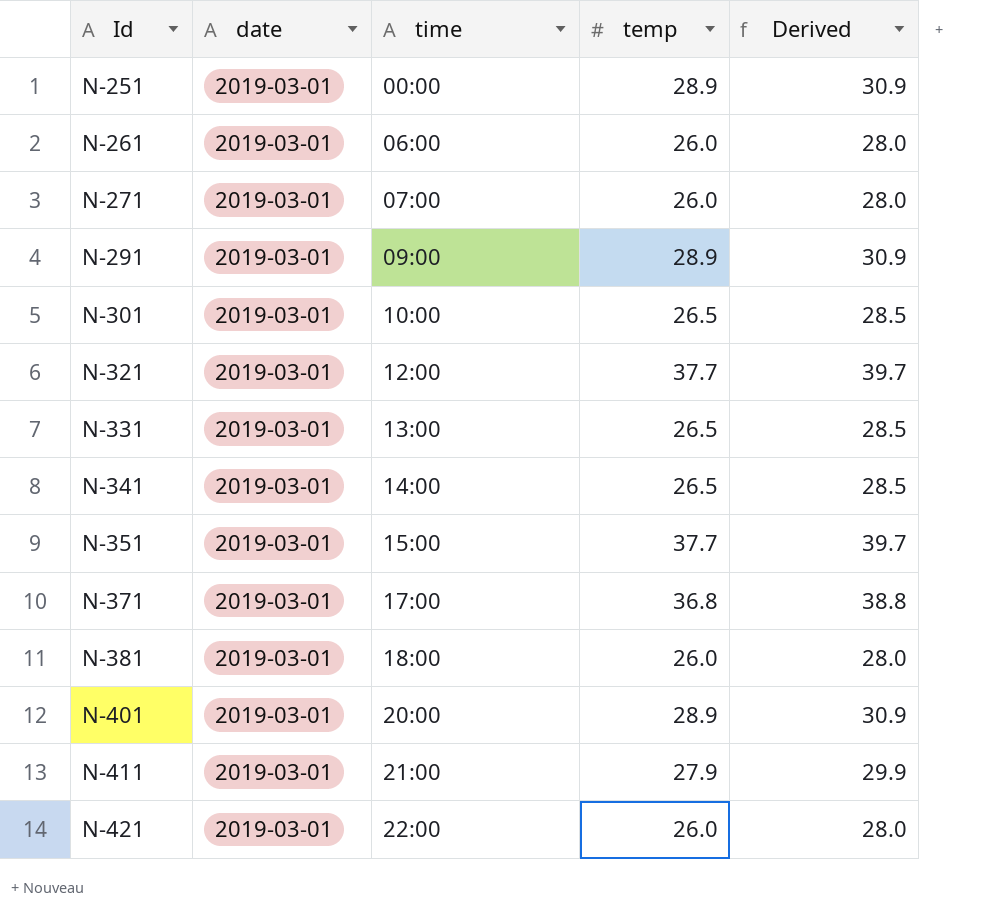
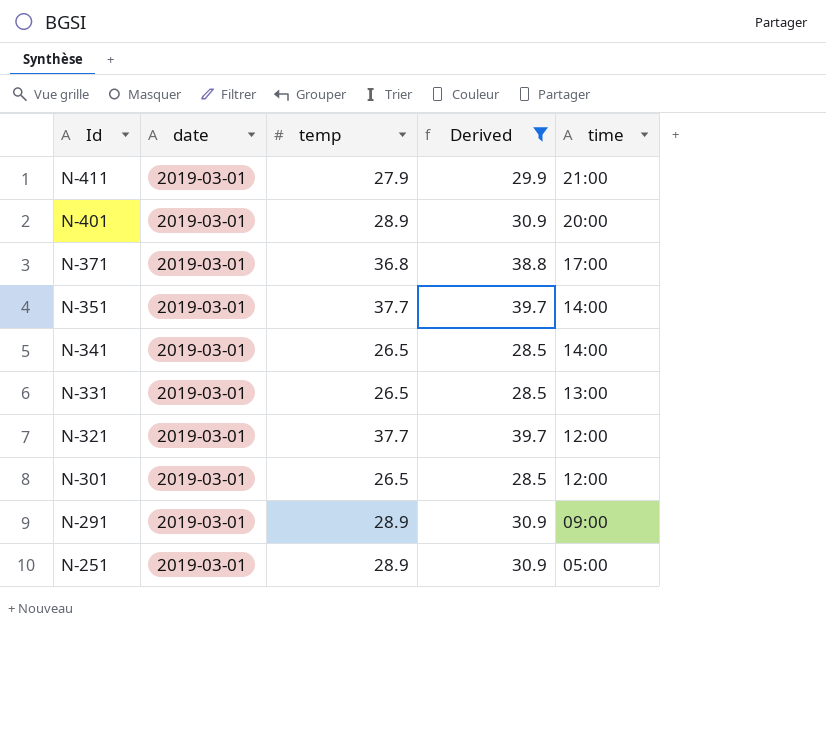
filter: none -> Derived != 28.0
row order: Id ascending -> Id descending
column time | position: 3 -> 5
N-351 | time: 15:00 -> 14:00
N-301 | time: 10:00 -> 12:00
N-251 | time: 00:00 -> 05:00

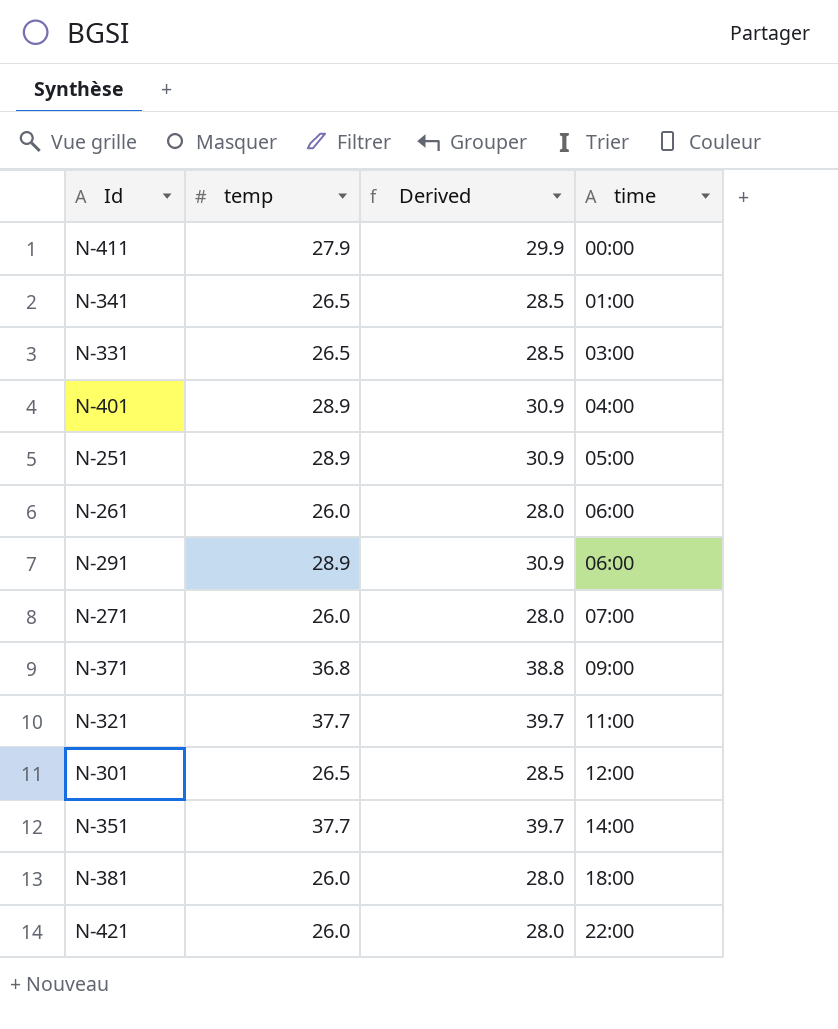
filter: Derived != 28.0 -> none
row order: Id descending -> time ascending
column date | position: 2 -> none
N-411 | time: 21:00 -> 00:00
N-341 | time: 14:00 -> 01:00
N-331 | time: 13:00 -> 03:00
N-401 | time: 20:00 -> 04:00
N-291 | time: 09:00 -> 06:00
N-371 | time: 17:00 -> 09:00
N-321 | time: 12:00 -> 11:00

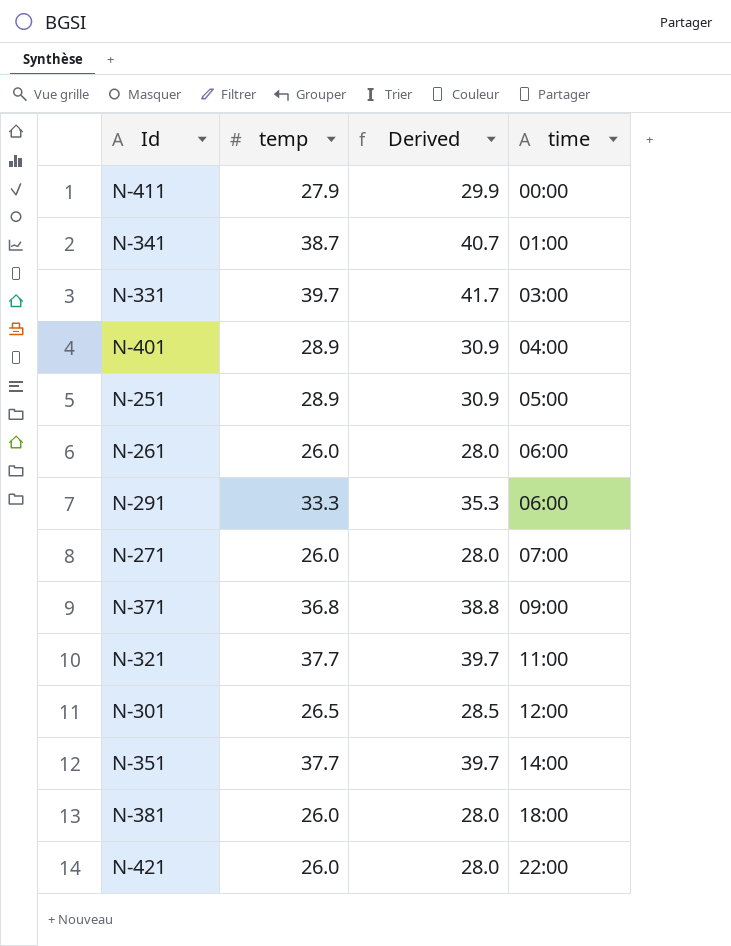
N-341 | temp: 26.5 -> 38.7
N-341 | Derived: 28.5 -> 40.7
N-331 | temp: 26.5 -> 39.7
N-331 | Derived: 28.5 -> 41.7
N-291 | temp: 28.9 -> 33.3
N-291 | Derived: 30.9 -> 35.3

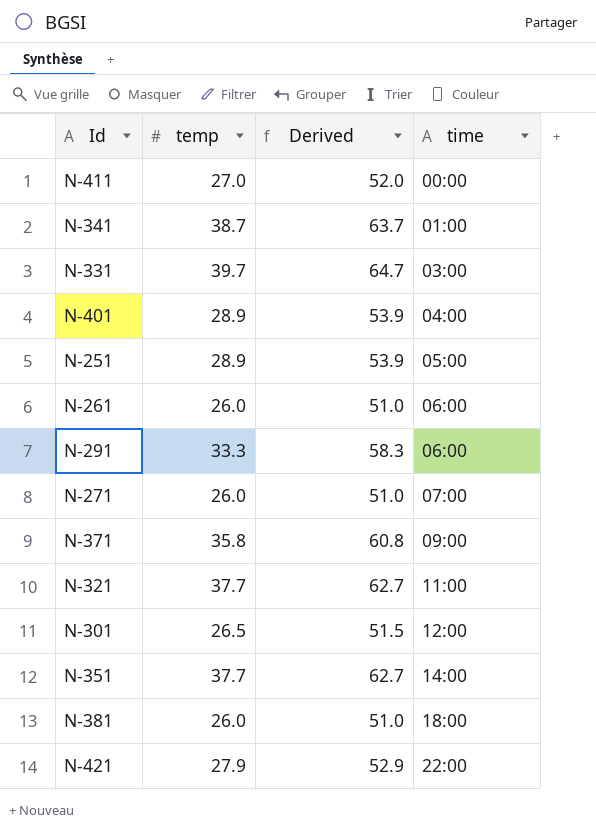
column Derived | formula: [temp] + 2 -> [temp] + 25
N-411 | temp: 27.9 -> 27.0
N-371 | temp: 36.8 -> 35.8
N-421 | temp: 26.0 -> 27.9

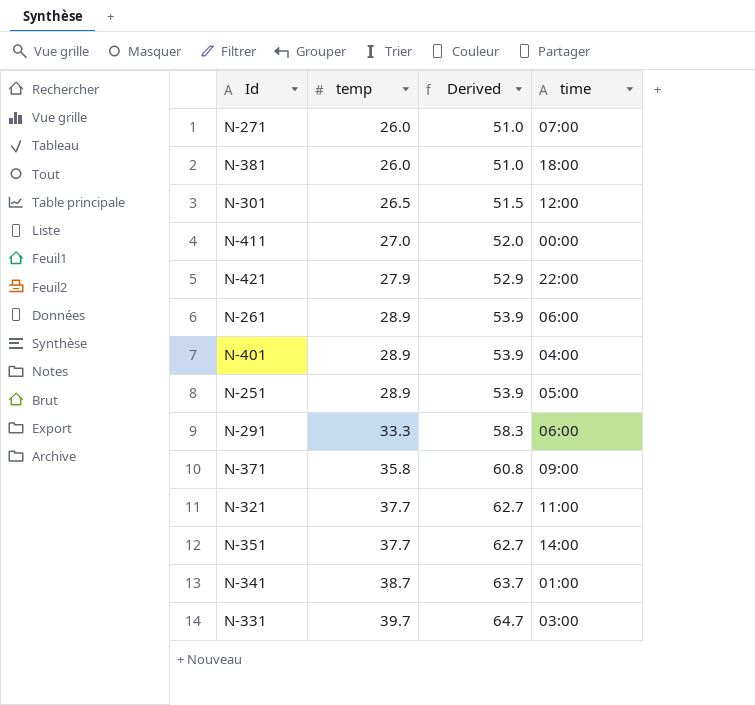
row order: time ascending -> temp ascending
N-261 | temp: 26.0 -> 28.9
N-261 | Derived: 51.0 -> 53.9

